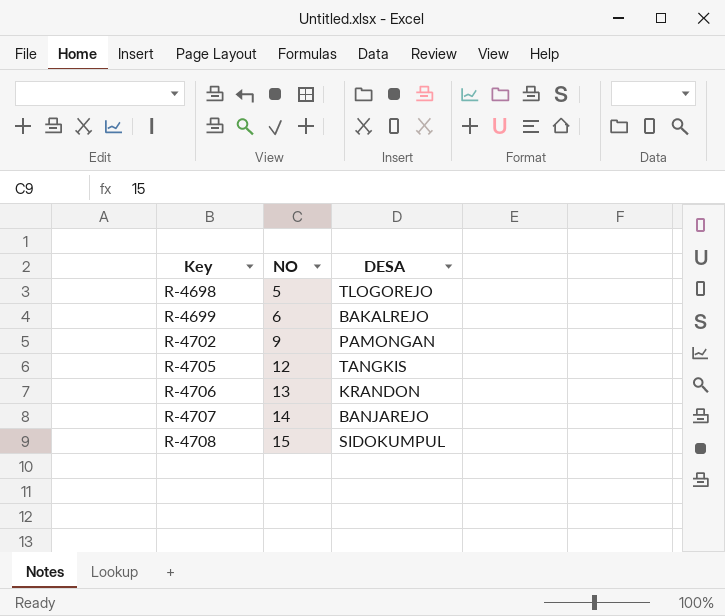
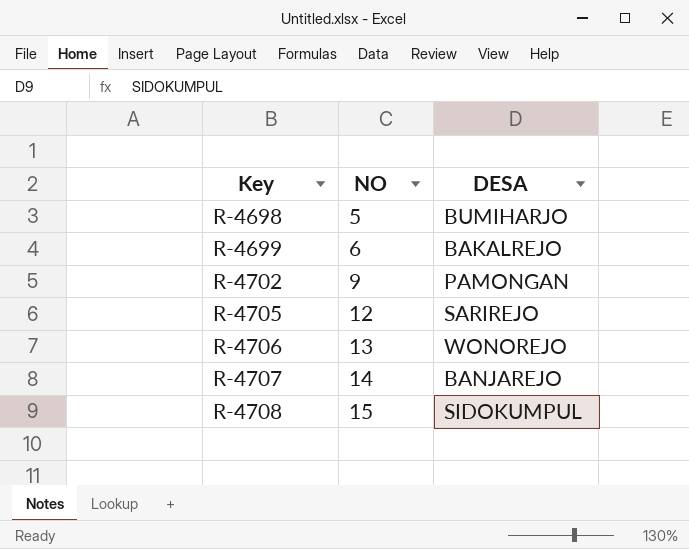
R-4698 | DESA: TLOGOREJO -> BUMIHARJO
R-4705 | DESA: TANGKIS -> SARIREJO
R-4706 | DESA: KRANDON -> WONOREJO

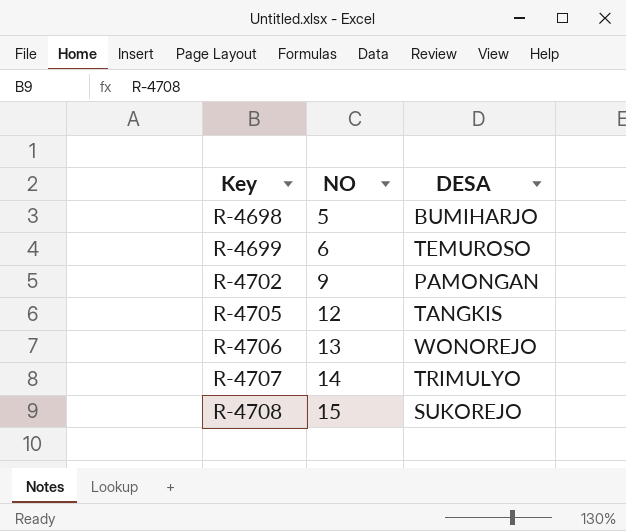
R-4699 | DESA: BAKALREJO -> TEMUROSO
R-4705 | DESA: SARIREJO -> TANGKIS
R-4707 | DESA: BANJAREJO -> TRIMULYO
R-4708 | DESA: SIDOKUMPUL -> SUKOREJO

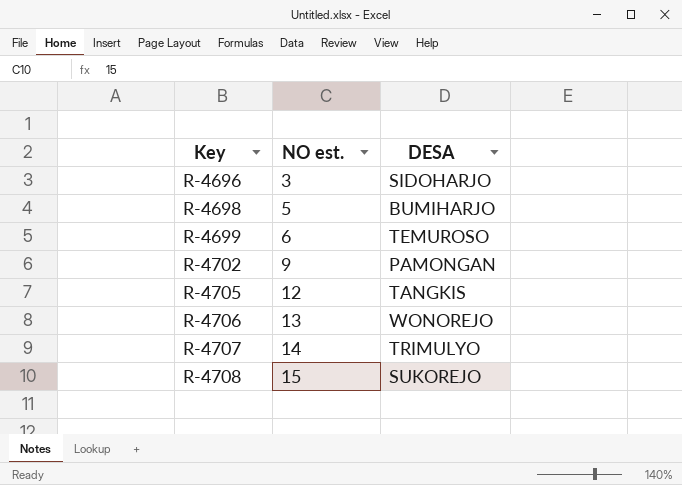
column name: NO -> NO est.
row R-4696: none -> 3 | SIDOHARJO

